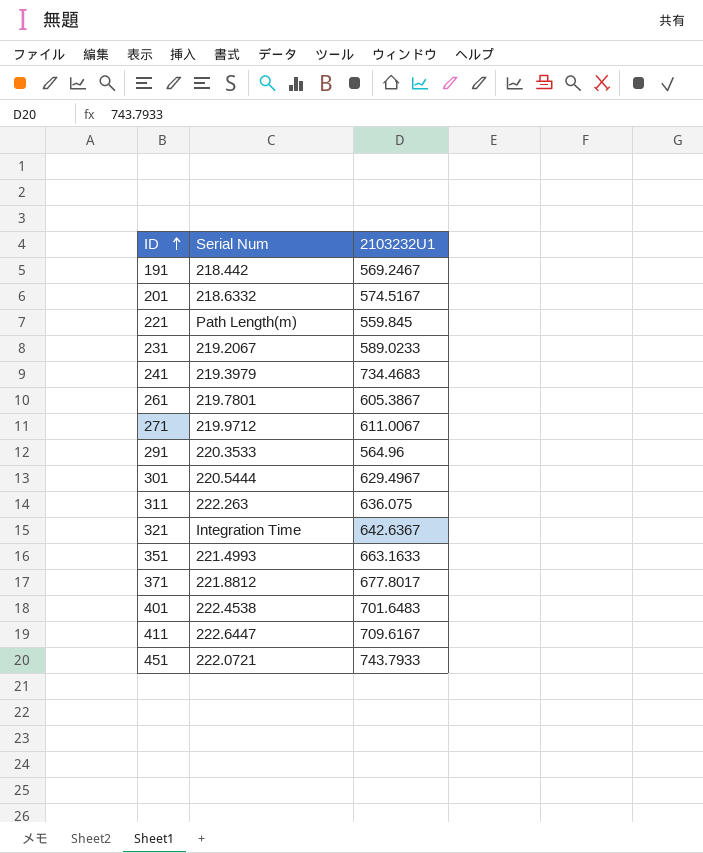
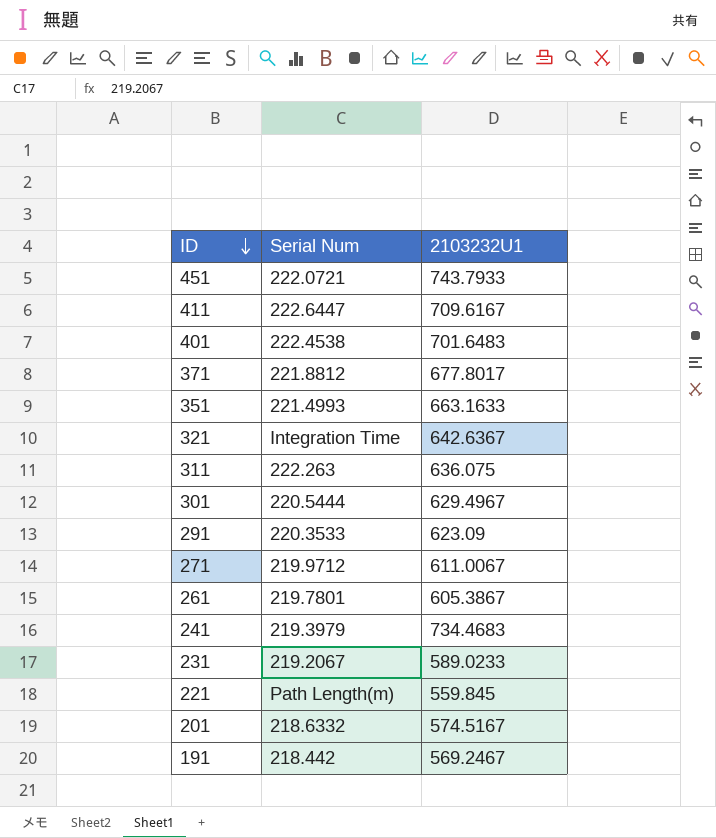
row order: ID ascending -> ID descending
291 | 2103232U1: 564.96 -> 623.09

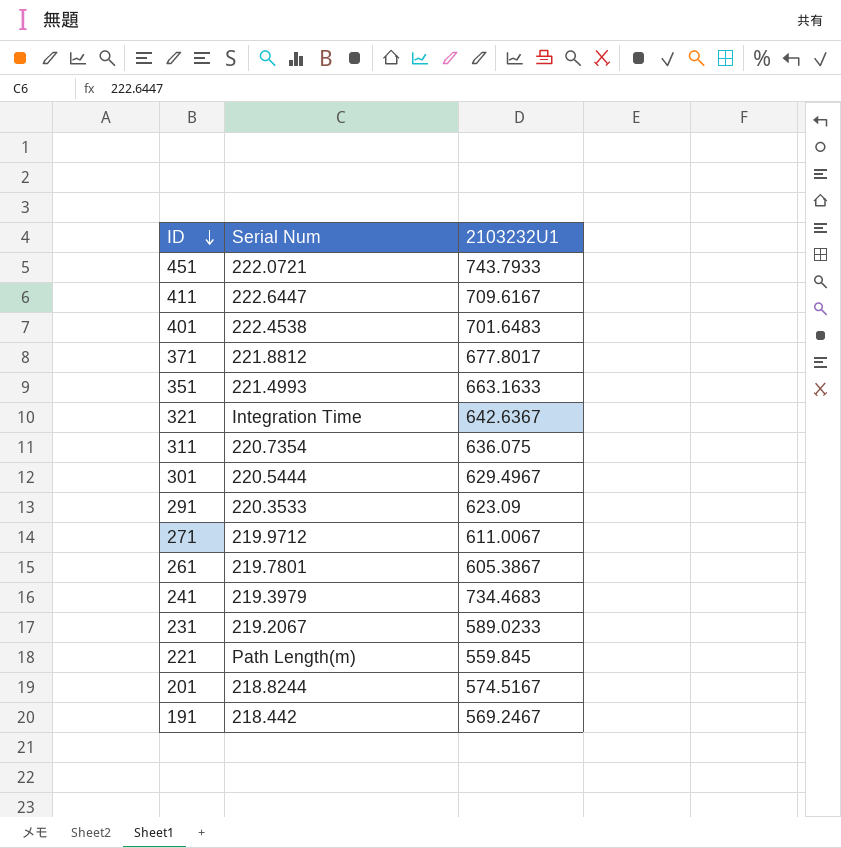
311 | Serial Num: 222.263 -> 220.7354
201 | Serial Num: 218.6332 -> 218.8244

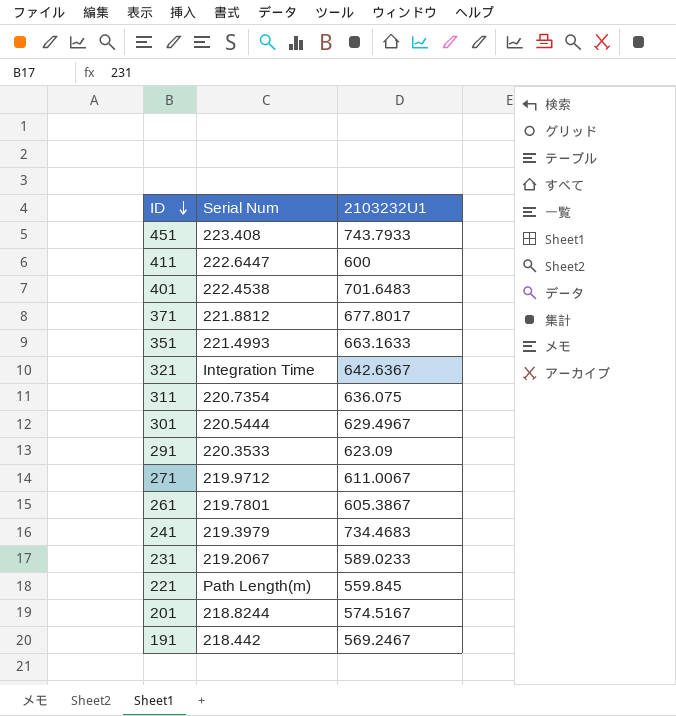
451 | Serial Num: 222.0721 -> 223.408
411 | 2103232U1: 709.6167 -> 600

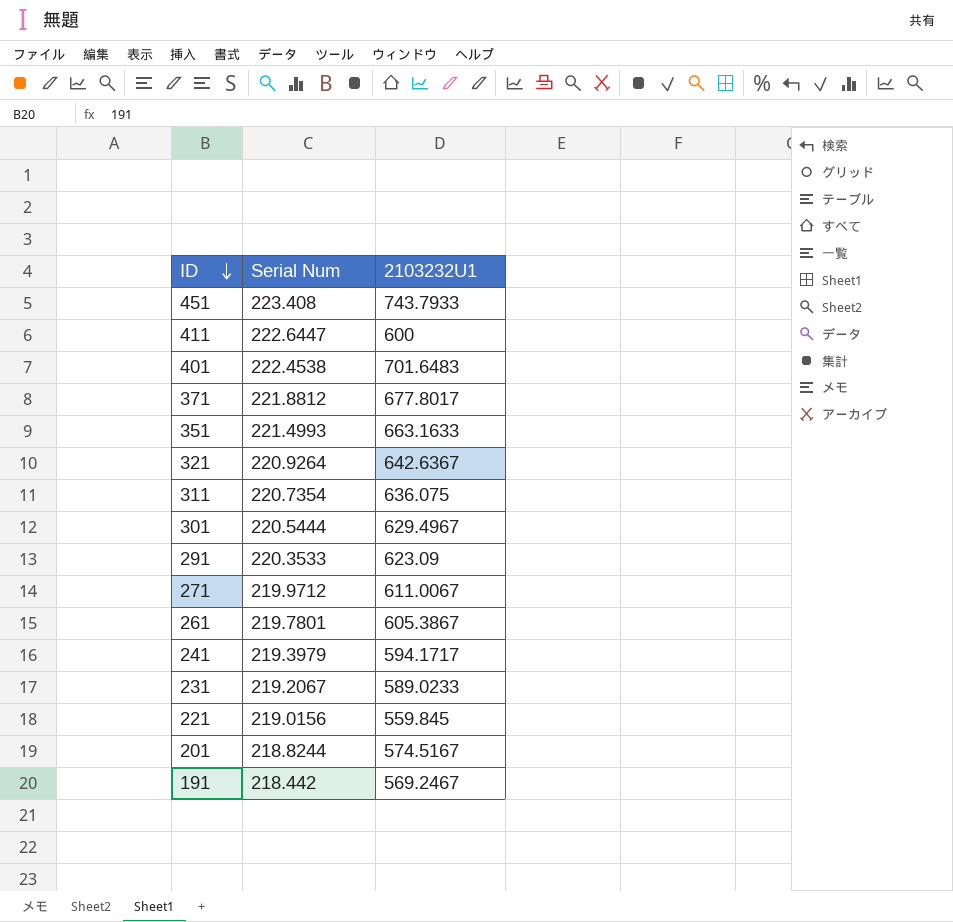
321 | Serial Num: Integration Time -> 220.9264
241 | 2103232U1: 734.4683 -> 594.1717
221 | Serial Num: Path Length(m) -> 219.0156

